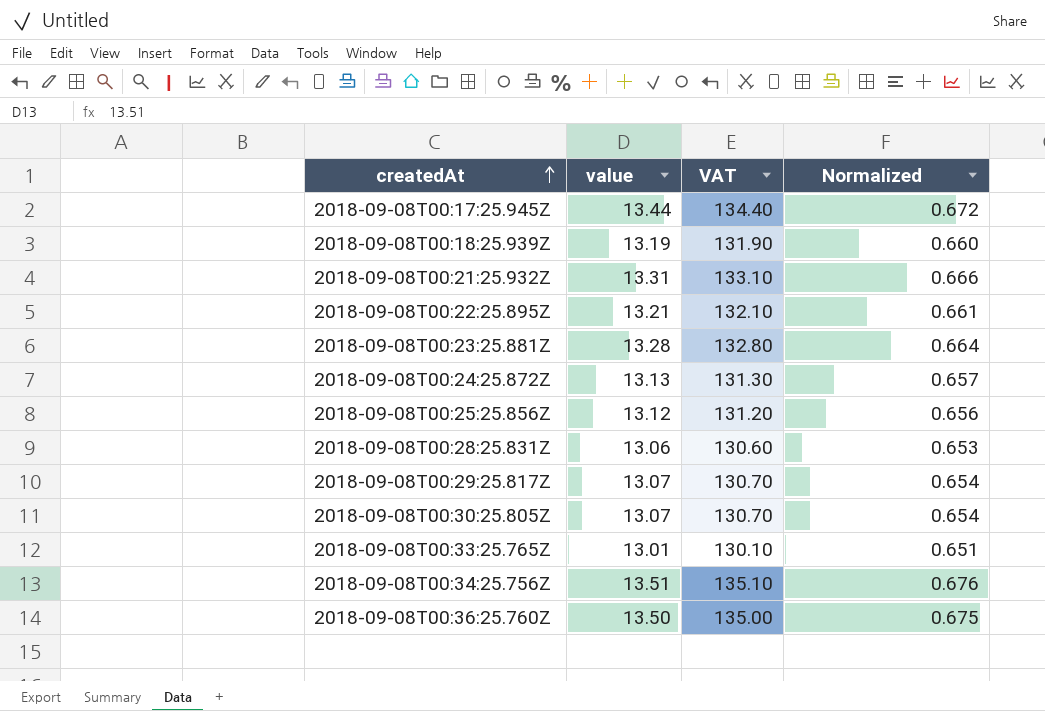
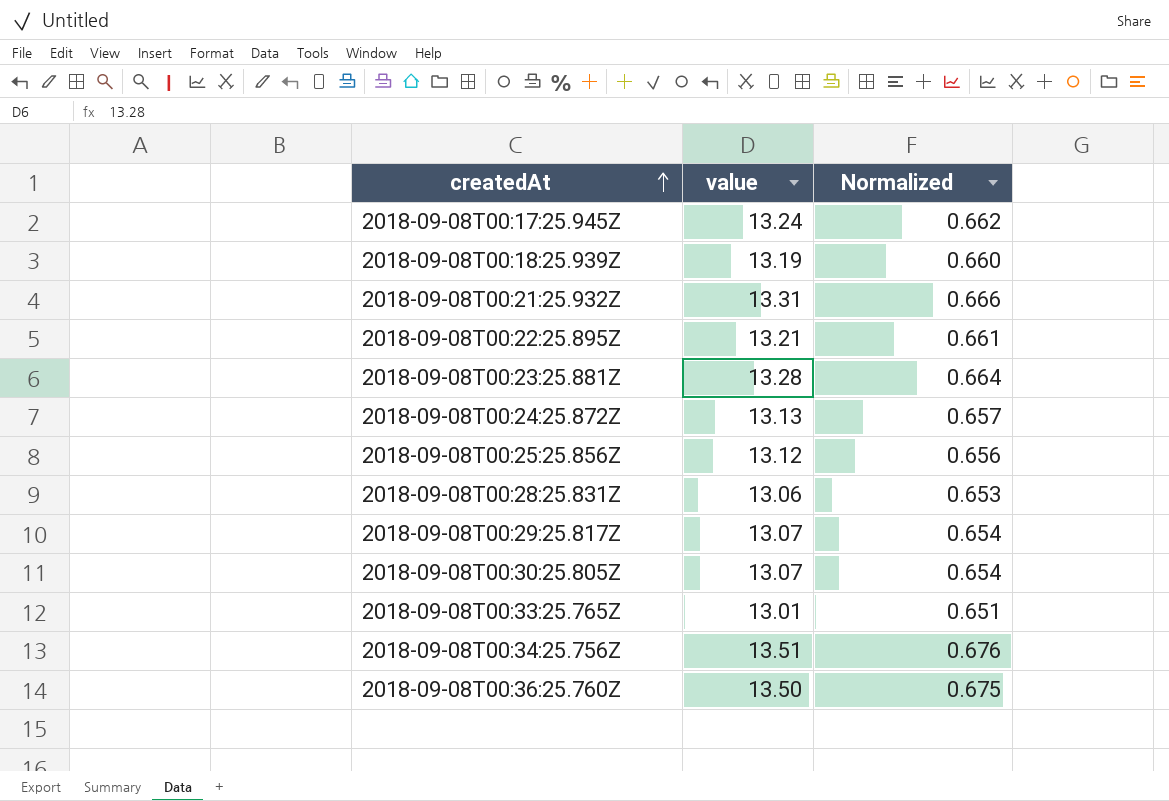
column VAT | formula: [value] * 10 -> none
2018-09-08T00:17:25.945Z | value: 13.44 -> 13.24
2018-09-08T00:17:25.945Z | Normalized: 0.672 -> 0.662

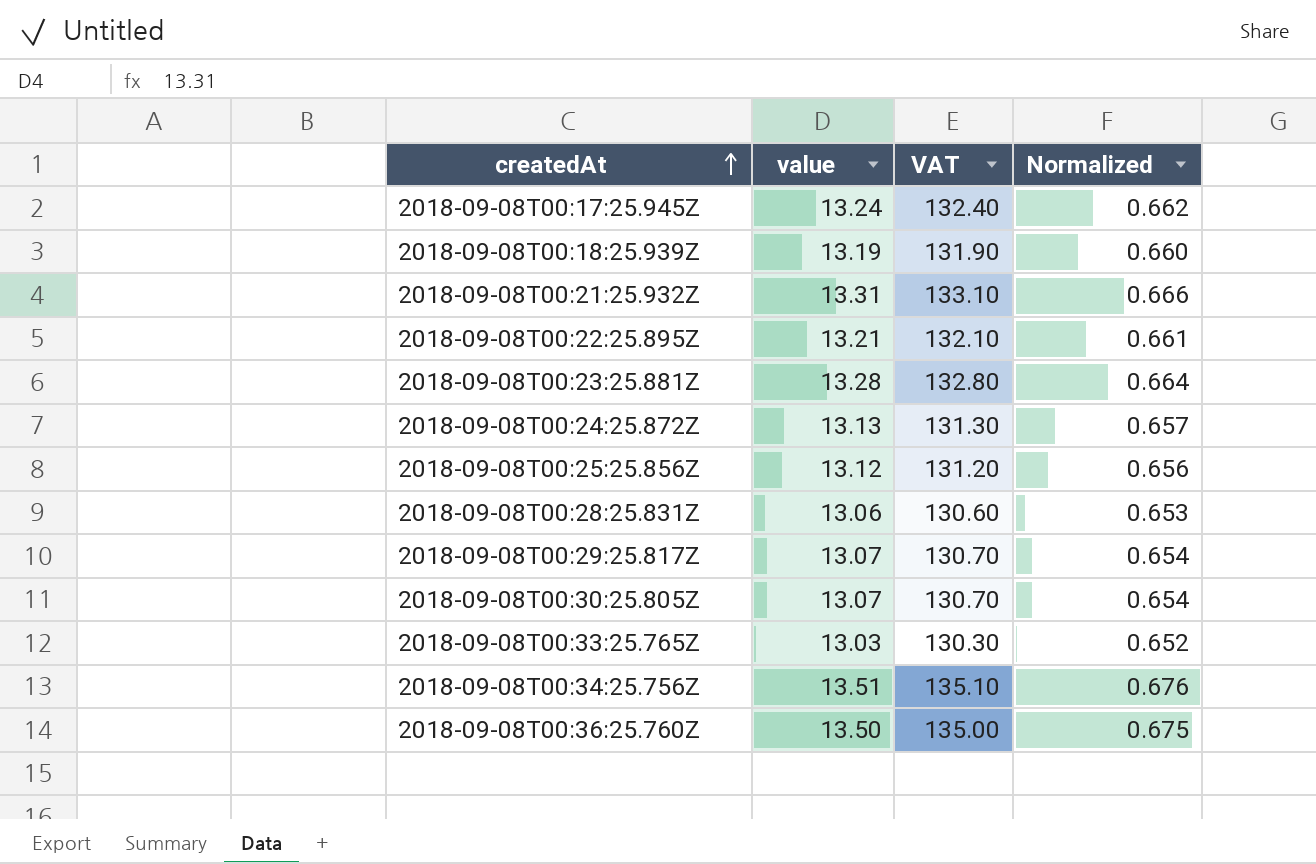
column VAT | formula: none -> [value] * 10
2018-09-08T00:33:25.765Z | value: 13.01 -> 13.03
2018-09-08T00:33:25.765Z | Normalized: 0.651 -> 0.652

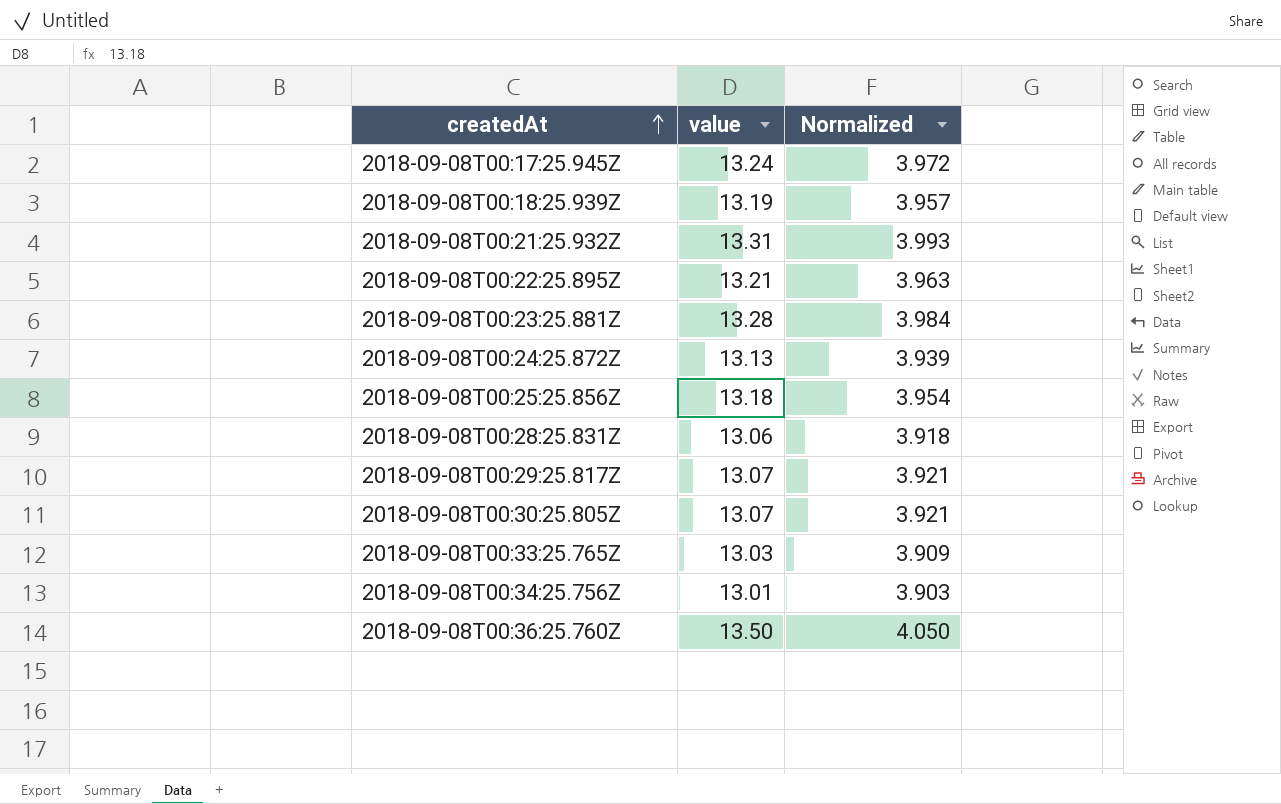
column VAT | formula: [value] * 10 -> none
column Normalized | formula: [value] * 0.05 -> [value] * 0.3
2018-09-08T00:25:25.856Z | value: 13.12 -> 13.18
2018-09-08T00:34:25.756Z | value: 13.51 -> 13.01

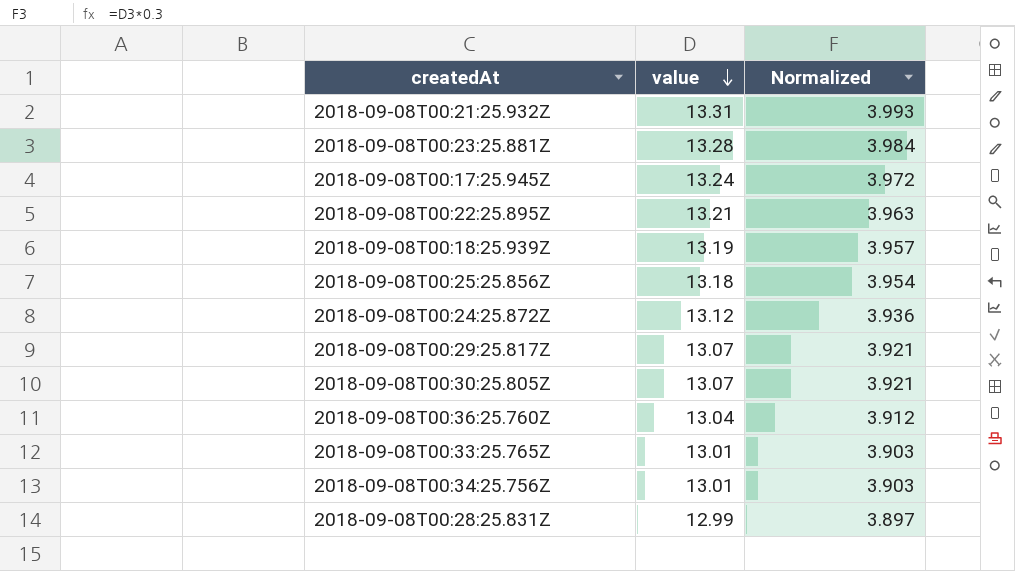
row order: createdAt ascending -> value descending
2018-09-08T00:24:25.872Z | value: 13.13 -> 13.12
2018-09-08T00:24:25.872Z | Normalized: 3.939 -> 3.936
2018-09-08T00:36:25.760Z | value: 13.50 -> 13.04
2018-09-08T00:36:25.760Z | Normalized: 4.050 -> 3.912
2018-09-08T00:33:25.765Z | value: 13.03 -> 13.01
2018-09-08T00:33:25.765Z | Normalized: 3.909 -> 3.903
2018-09-08T00:28:25.831Z | value: 13.06 -> 12.99
2018-09-08T00:28:25.831Z | Normalized: 3.918 -> 3.897

